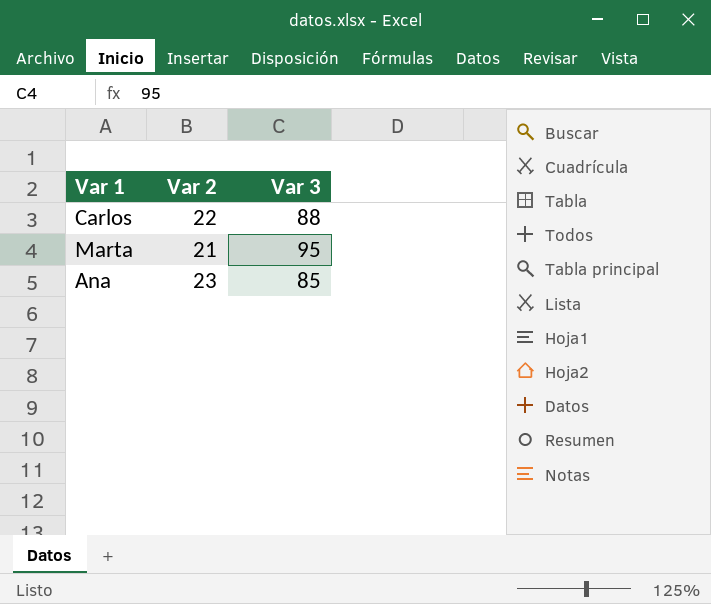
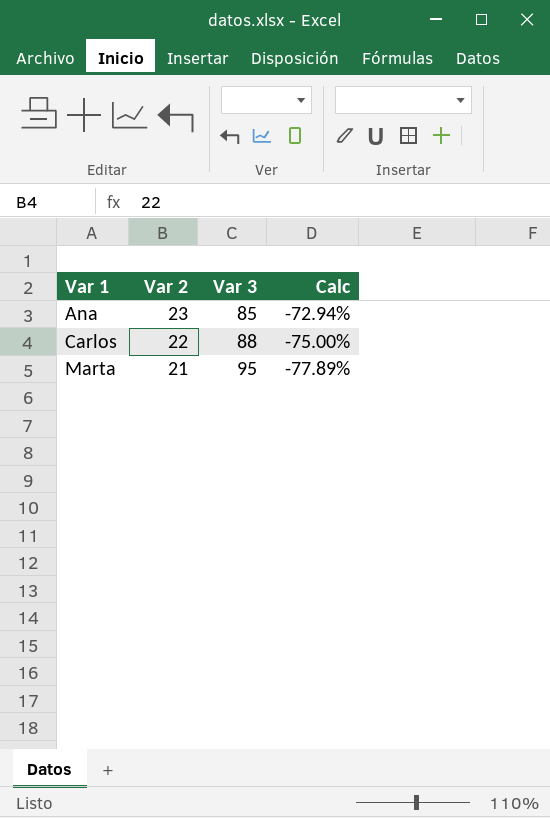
row order: none -> Var 1 ascending
column Calc | formula: none -> ([Var 2] - [Var 3]) / [Var 3]

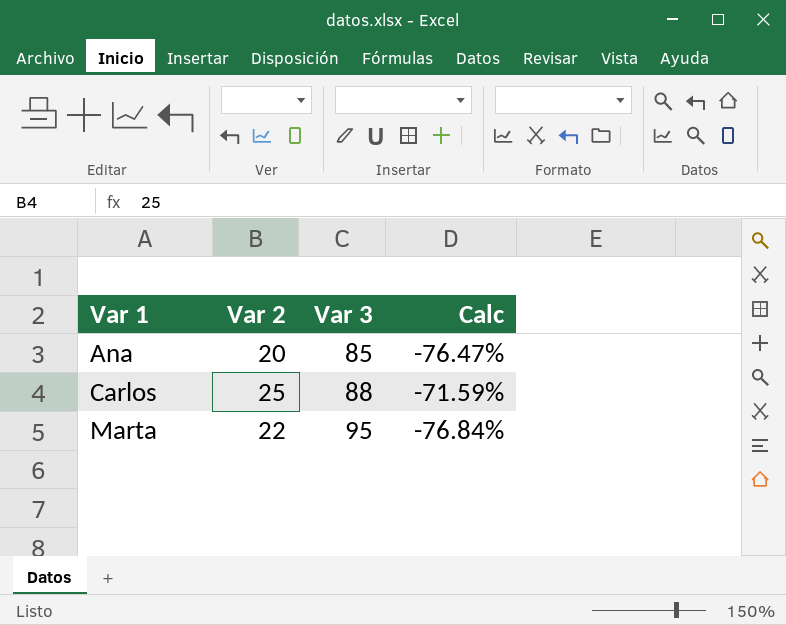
Ana | Var 2: 23 -> 20
Ana | Calc: -72.94% -> -76.47%
Carlos | Var 2: 22 -> 25
Carlos | Calc: -75.00% -> -71.59%
Marta | Var 2: 21 -> 22
Marta | Calc: -77.89% -> -76.84%

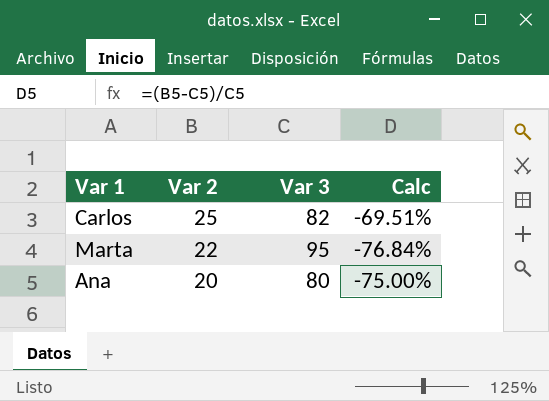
row order: Var 1 ascending -> Var 2 descending
Carlos | Var 3: 88 -> 82
Carlos | Calc: -71.59% -> -69.51%
Ana | Var 3: 85 -> 80
Ana | Calc: -76.47% -> -75.00%

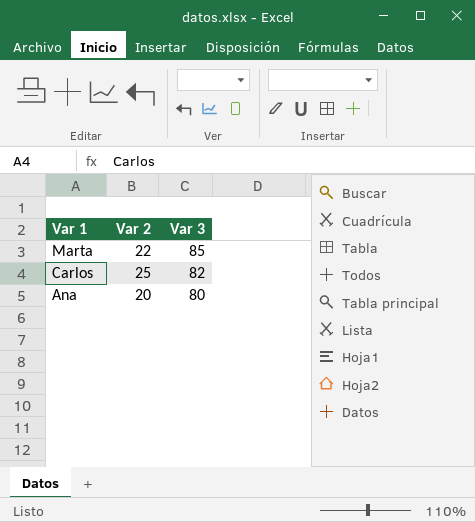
row order: Var 2 descending -> Var 1 descending
column Calc | formula: ([Var 2] - [Var 3]) / [Var 3] -> none
Marta | Var 3: 95 -> 85

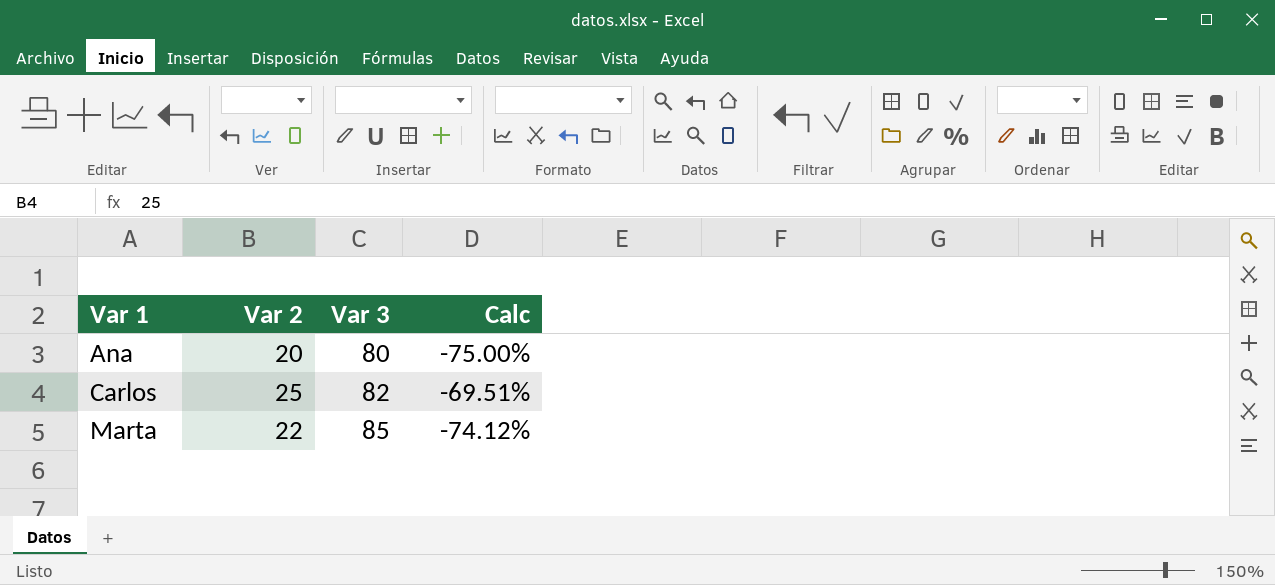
row order: Var 1 descending -> Var 1 ascending
column Calc | formula: none -> ([Var 2] - [Var 3]) / [Var 3]

